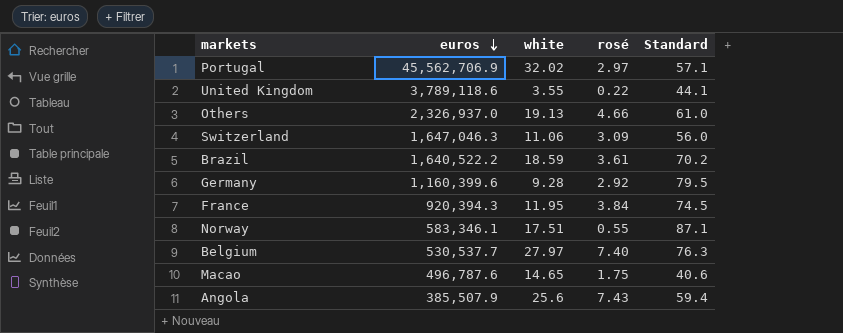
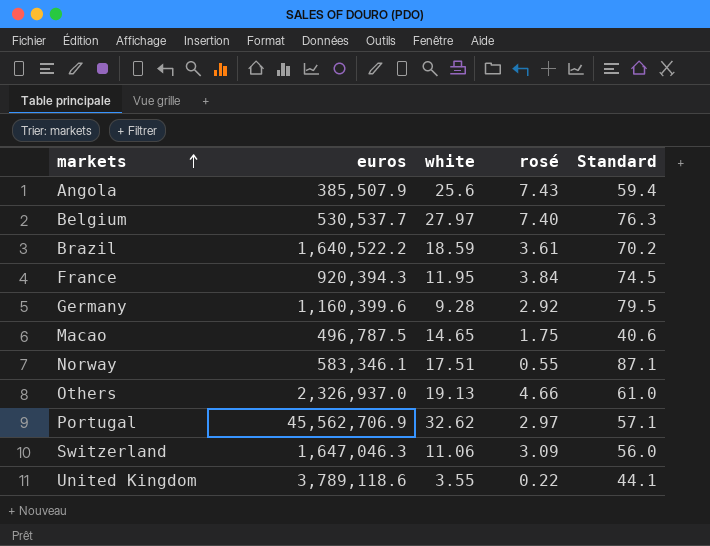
row order: euros descending -> markets ascending
Macao | euros: 496,787.6 -> 496,787.5
Portugal | white: 32.02 -> 32.62

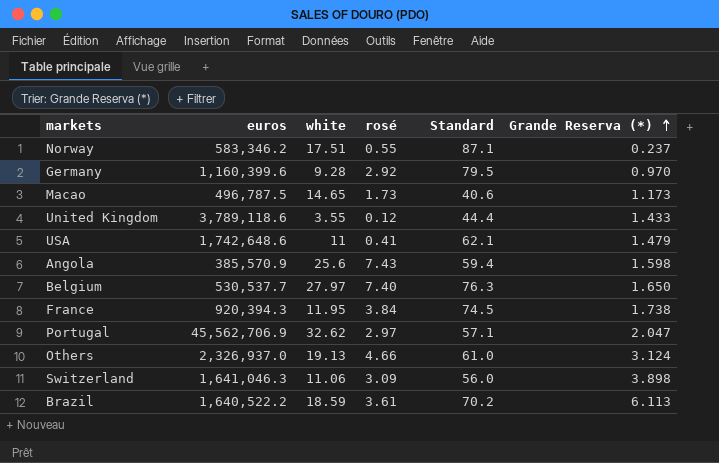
row order: markets ascending -> Grande Reserva (*) ascending
column Grande Reserva (*) | position: none -> 6
Norway | euros: 583,346.1 -> 583,346.2
Macao | rosé: 1.75 -> 1.73
United Kingdom | rosé: 0.22 -> 0.12
United Kingdom | Standard: 44.1 -> 44.4
row USA: none -> 1,742,648.6 | 11 | 0.41 | 62.1 | 1.479
Angola | euros: 385,507.9 -> 385,570.9
Switzerland | euros: 1,647,046.3 -> 1,641,046.3

